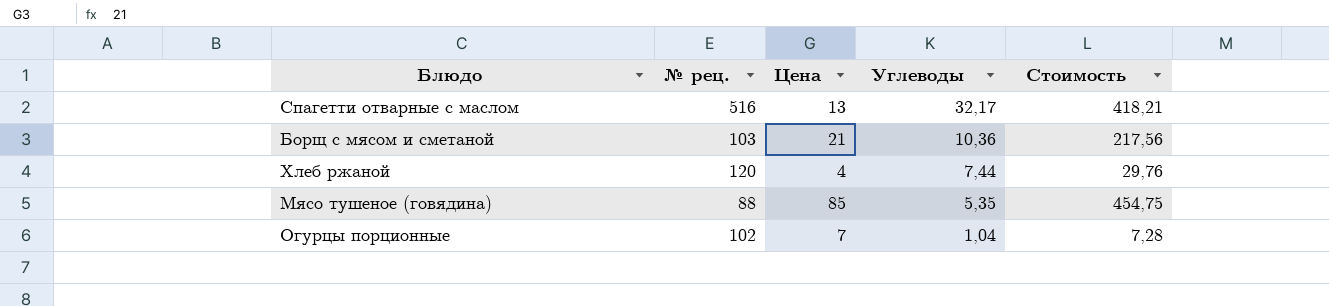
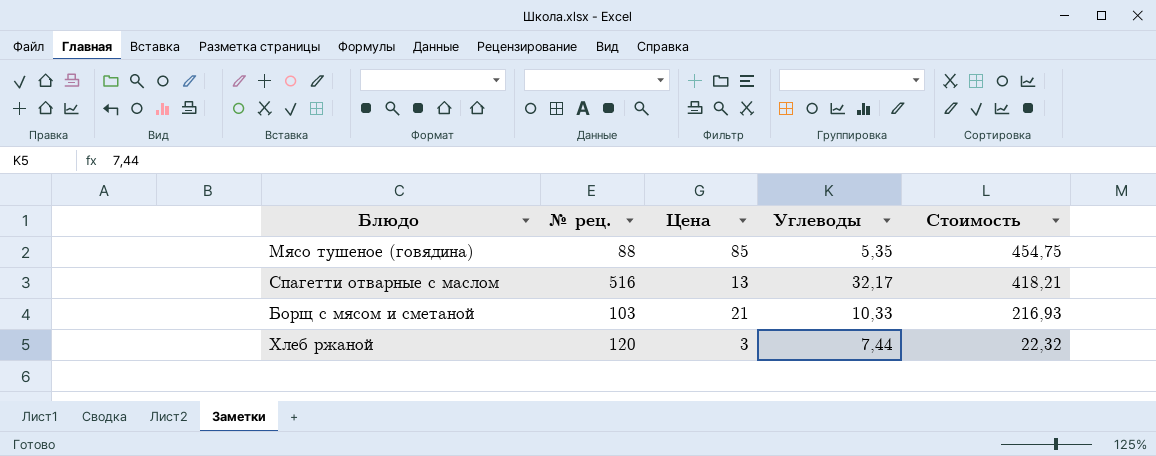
row order: Углеводы descending -> Стоимость descending
row Огурцы порционные: 102 | 7 | 1,04 | 7,28 -> none
Борщ с мясом и сметаной | Углеводы: 10,36 -> 10,33
Борщ с мясом и сметаной | Стоимость: 217,56 -> 216,93
Хлеб ржаной | Цена: 4 -> 3
Хлеб ржаной | Стоимость: 29,76 -> 22,32

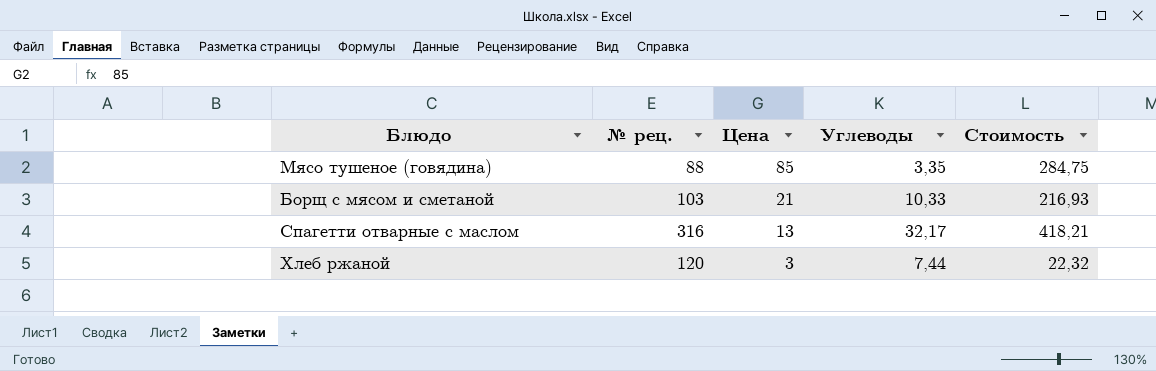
row order: Стоимость descending -> Цена descending
Мясо тушеное (говядина) | Углеводы: 5,35 -> 3,35
Мясо тушеное (говядина) | Стоимость: 454,75 -> 284,75
Спагетти отварные с маслом | № рец.: 516 -> 316

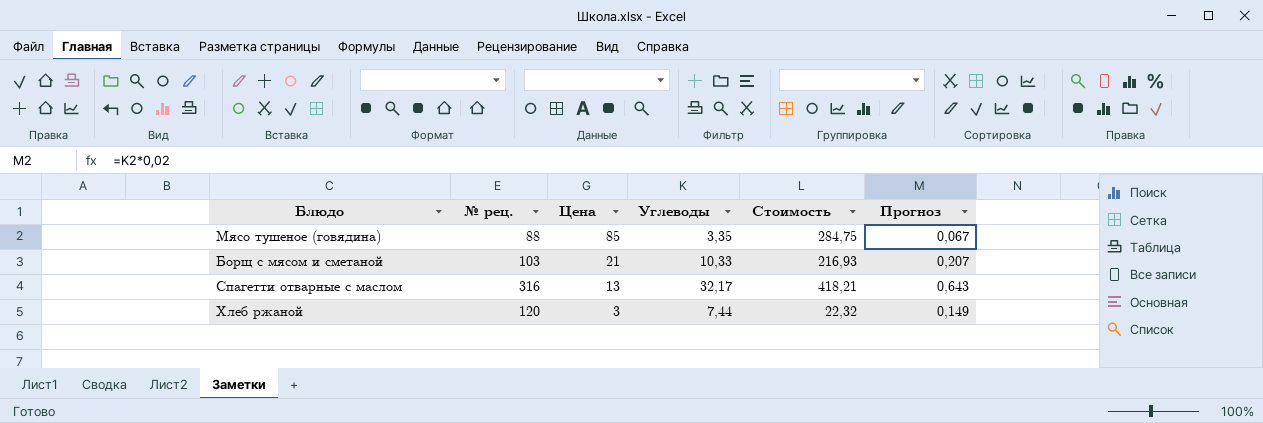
column Прогноз | formula: none -> [Углеводы] * 0,02

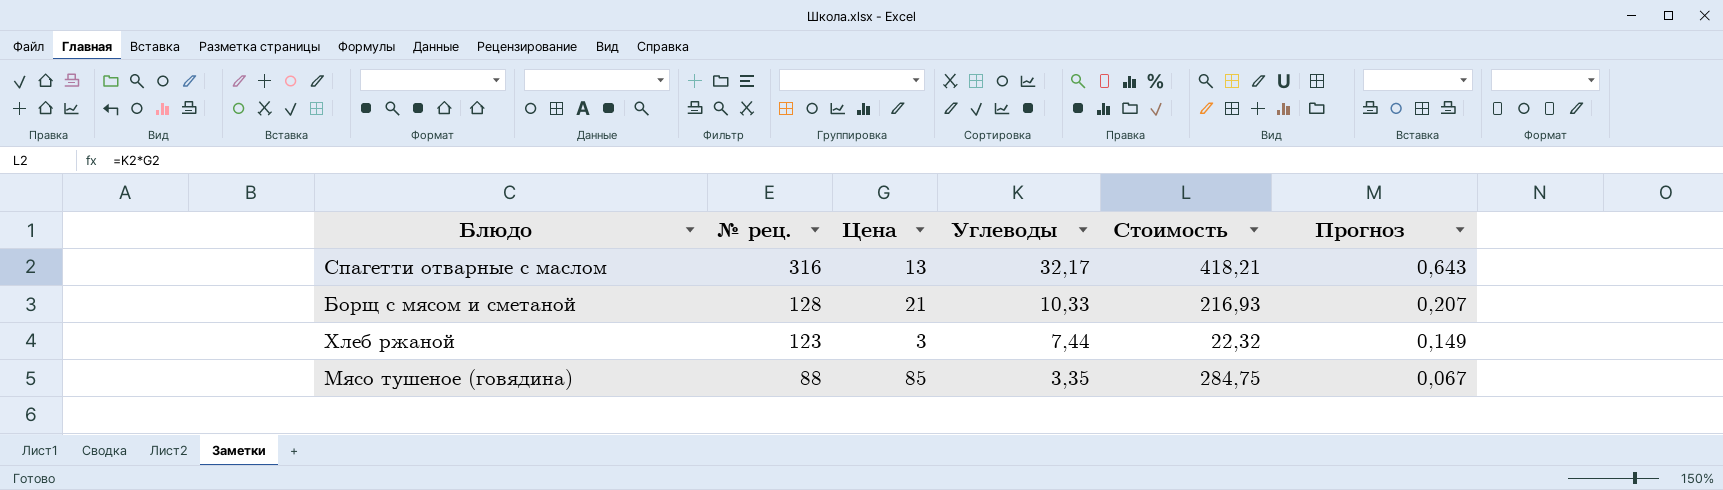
row order: Цена descending -> № рец. descending
Борщ с мясом и сметаной | № рец.: 103 -> 128
Хлеб ржаной | № рец.: 120 -> 123

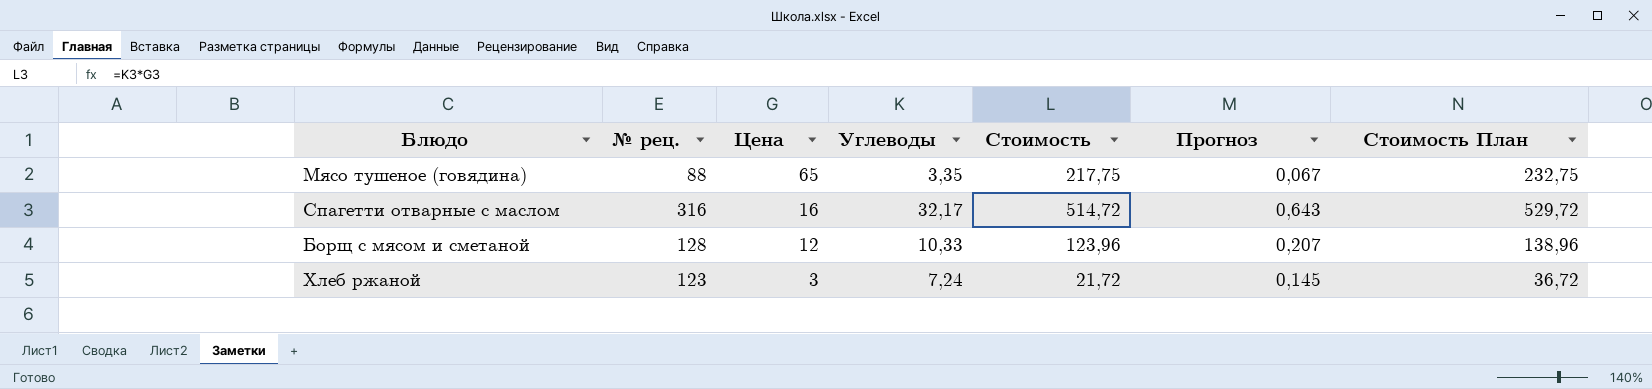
row order: № рец. descending -> Цена descending
column Стоимость План | formula: none -> [Стоимость] + 15
Мясо тушеное (говядина) | Цена: 85 -> 65
Мясо тушеное (говядина) | Стоимость: 284,75 -> 217,75
Спагетти отварные с маслом | Цена: 13 -> 16
Спагетти отварные с маслом | Стоимость: 418,21 -> 514,72
Борщ с мясом и сметаной | Цена: 21 -> 12
Борщ с мясом и сметаной | Стоимость: 216,93 -> 123,96
Хлеб ржаной | Углеводы: 7,44 -> 7,24
Хлеб ржаной | Стоимость: 22,32 -> 21,72
Хлеб ржаной | Прогноз: 0,149 -> 0,145

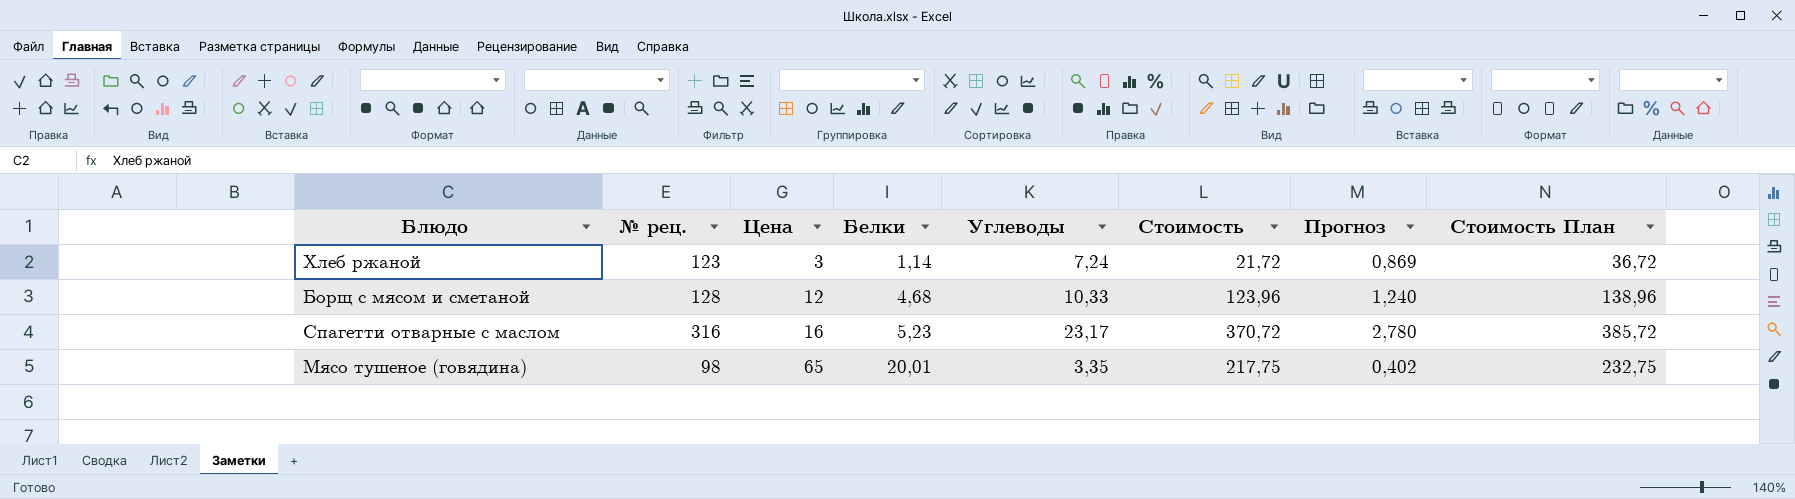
row order: Цена descending -> Цена ascending
column Белки | position: none -> 4
column Прогноз | formula: [Углеводы] * 0,02 -> [Углеводы] * 0,12
Спагетти отварные с маслом | Углеводы: 32,17 -> 23,17
Спагетти отварные с маслом | Стоимость: 514,72 -> 370,72
Спагетти отварные с маслом | Стоимость План: 529,72 -> 385,72
Мясо тушеное (говядина) | № рец.: 88 -> 98

